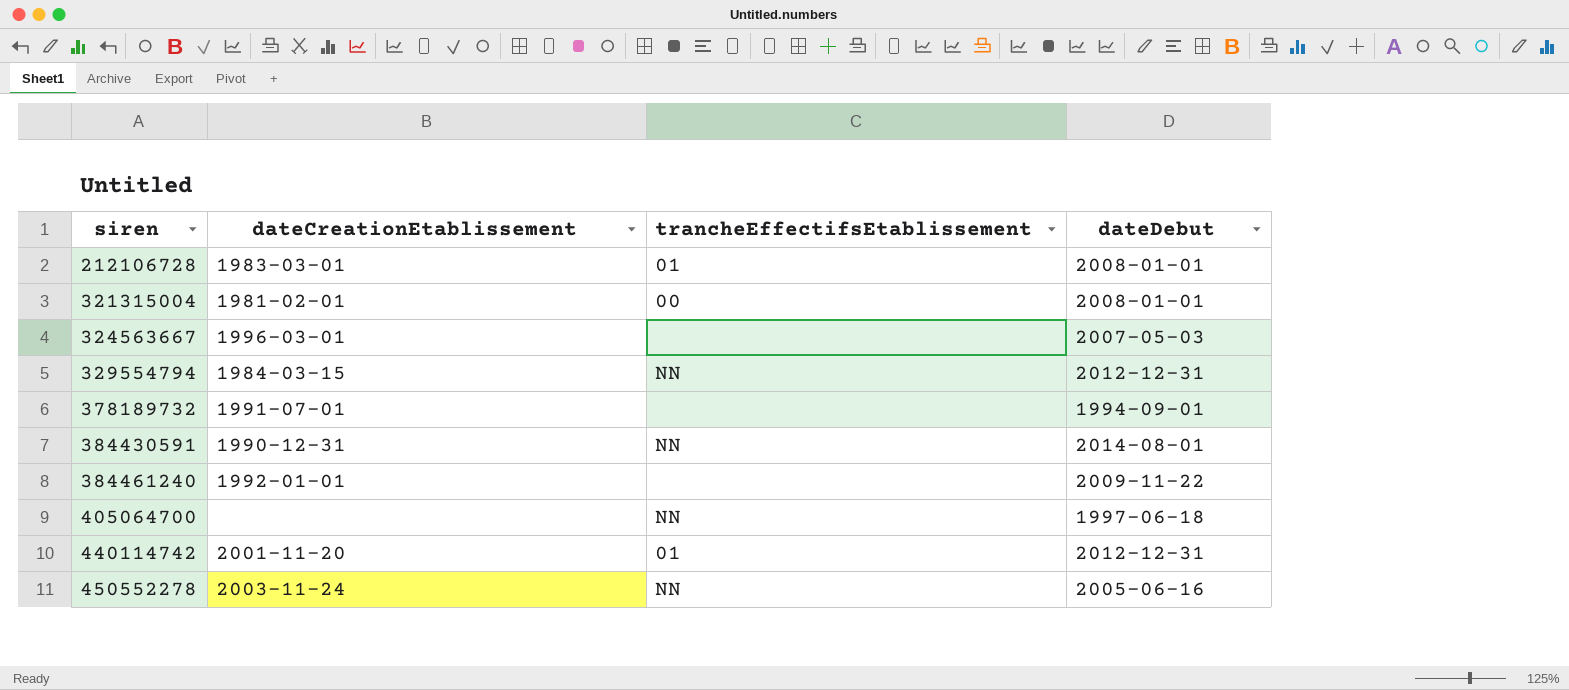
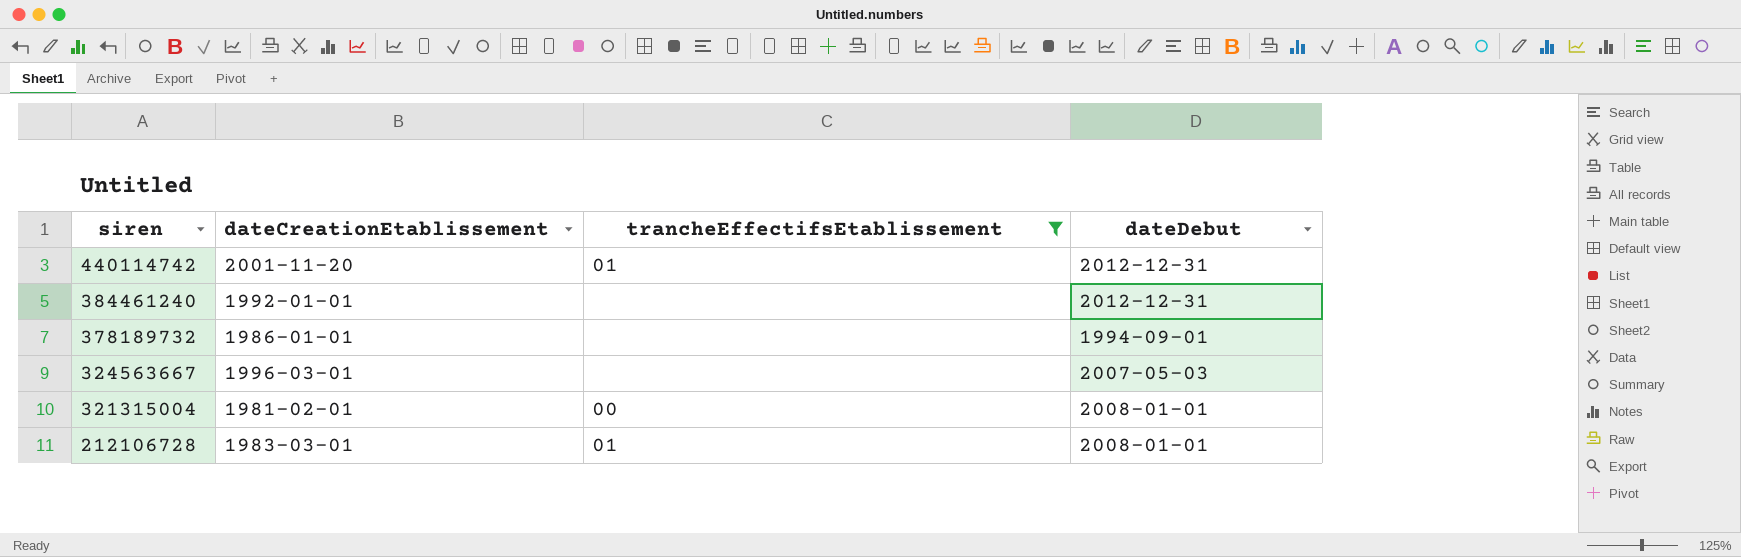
filter: none -> trancheEffectifsEtablissement != NN
row order: siren ascending -> siren descending
384461240 | dateDebut: 2009-11-22 -> 2012-12-31
378189732 | dateCreationEtablissement: 1991-07-01 -> 1986-01-01

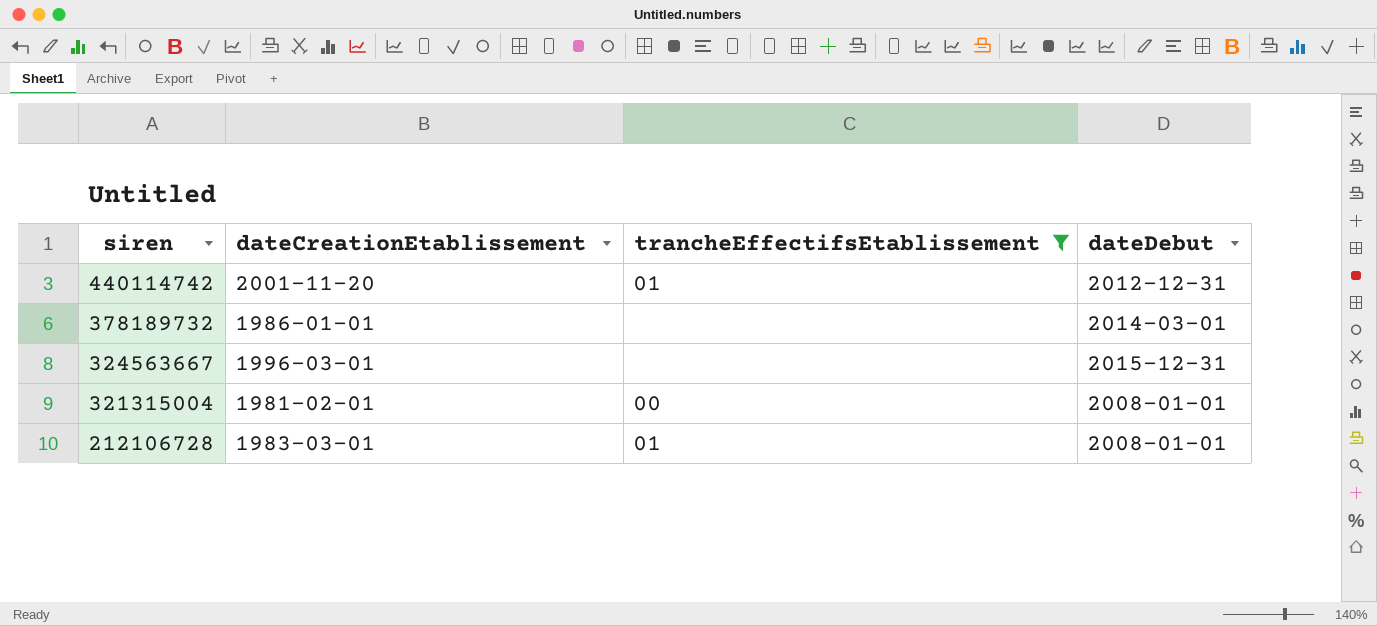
row 384461240: 1992-01-01 | none | 2012-12-31 -> none
378189732 | dateDebut: 1994-09-01 -> 2014-03-01
324563667 | dateDebut: 2007-05-03 -> 2015-12-31

